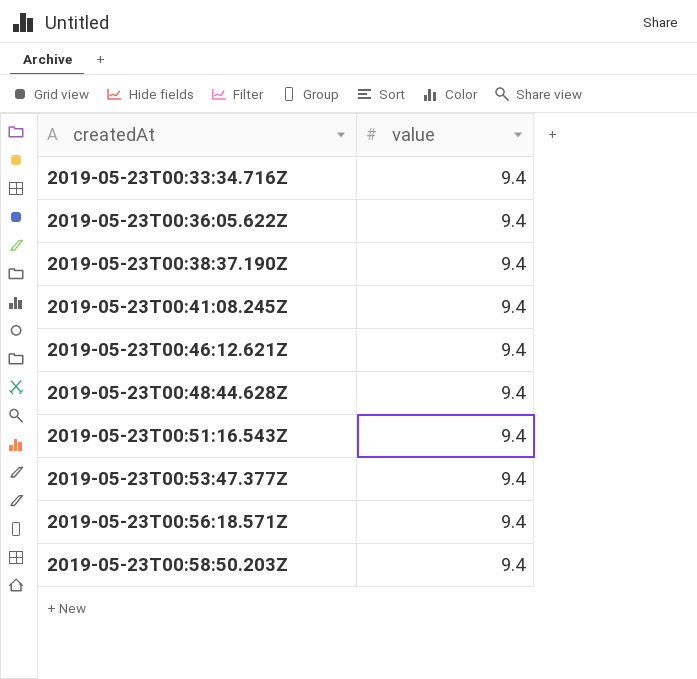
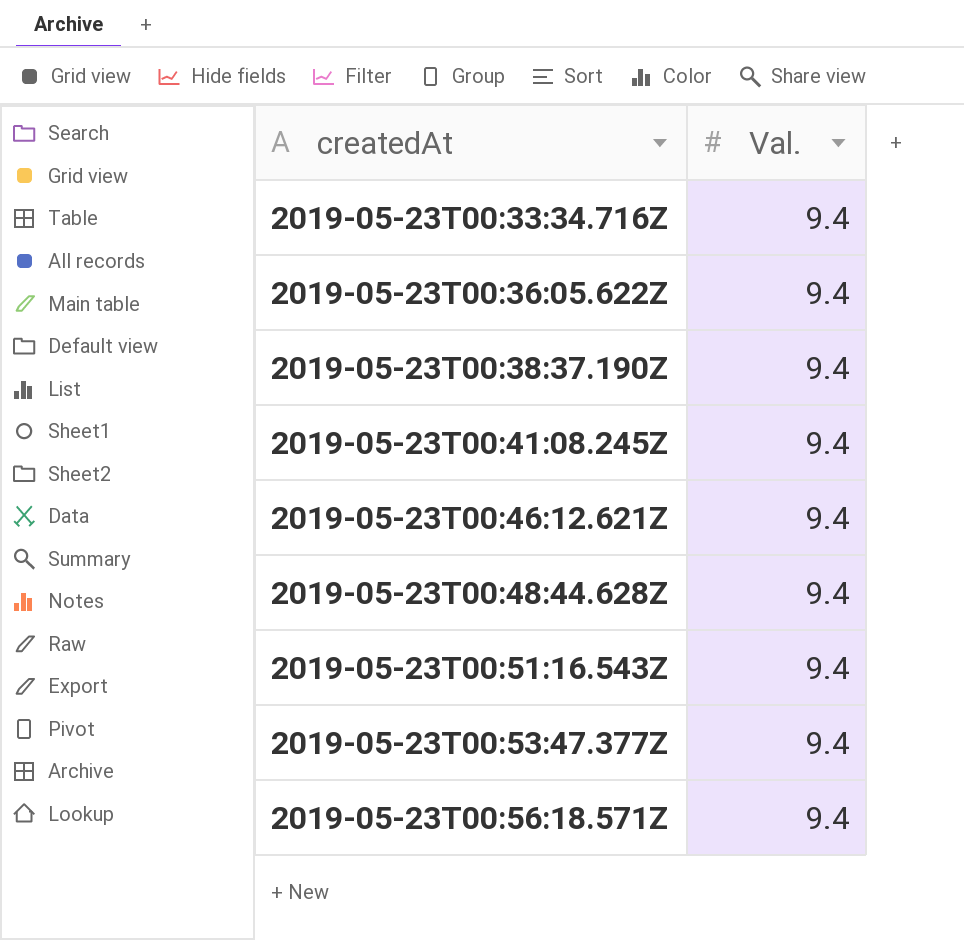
column name: value -> Val.
row 2019-05-23T00:58:50.203Z: 9.4 -> none

